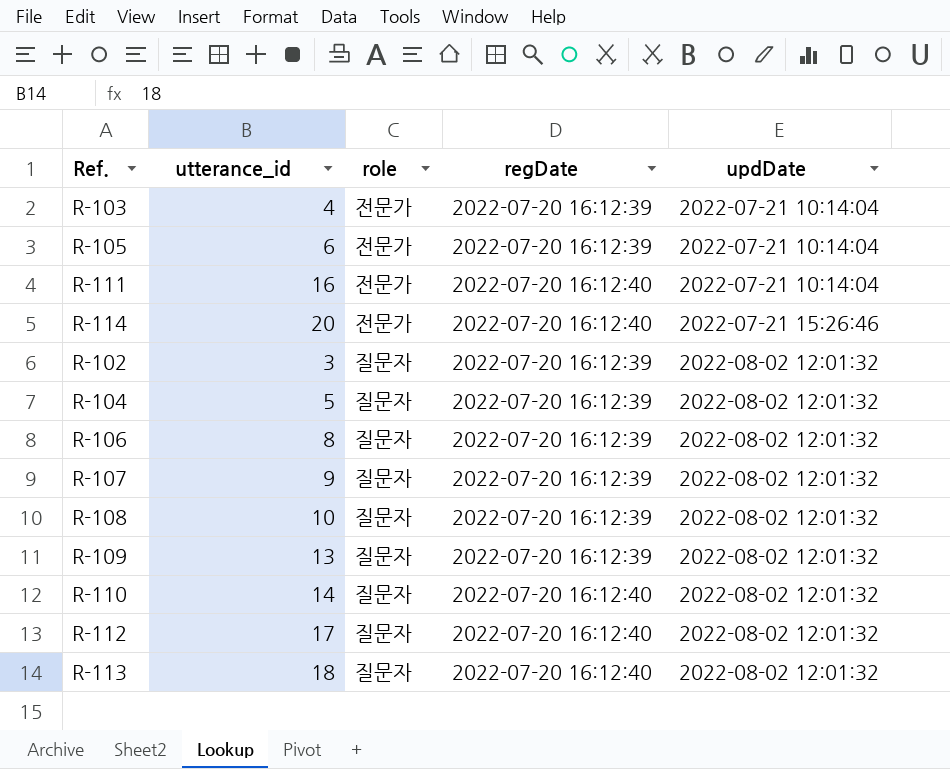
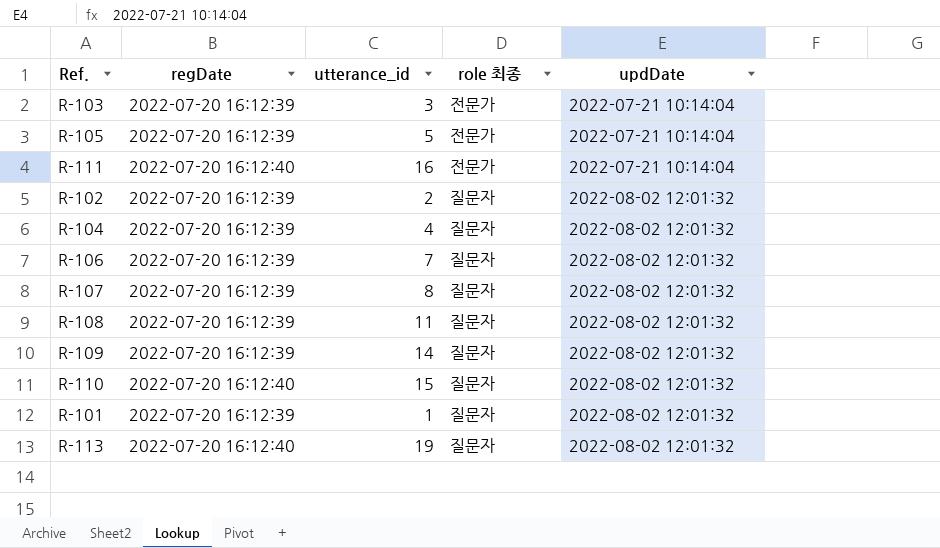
column regDate | position: 4 -> 2
column name: role -> role 최종
row R-114: 20 | 전문가 | 2022-07-20 16:12:40 | 2022-07-21 15:26:46 -> none
row R-112: 17 | 질문자 | 2022-07-20 16:12:40 | 2022-08-02 12:01:32 -> none
R-103 | utterance_id: 4 -> 3
R-105 | utterance_id: 6 -> 5
R-102 | utterance_id: 3 -> 2
R-104 | utterance_id: 5 -> 4
R-106 | utterance_id: 8 -> 7
R-107 | utterance_id: 9 -> 8
R-108 | utterance_id: 10 -> 11
R-109 | utterance_id: 13 -> 14
R-110 | utterance_id: 14 -> 15
row R-101: none -> 2022-07-20 16:12:39 | 1 | 질문자 | 2022-08-02 12:01:32
R-113 | utterance_id: 18 -> 19

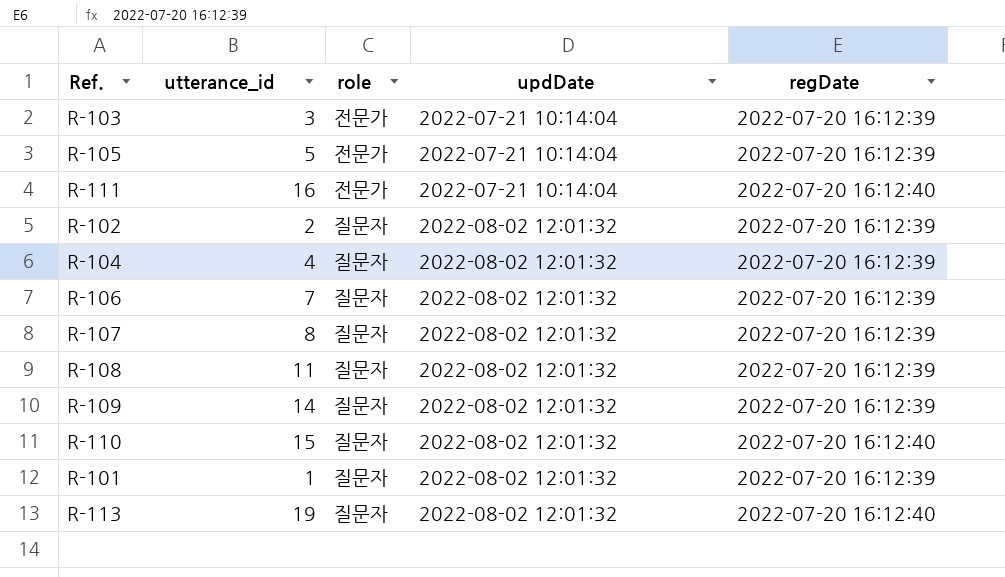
column name: role 최종 -> role
column regDate | position: 2 -> 5

